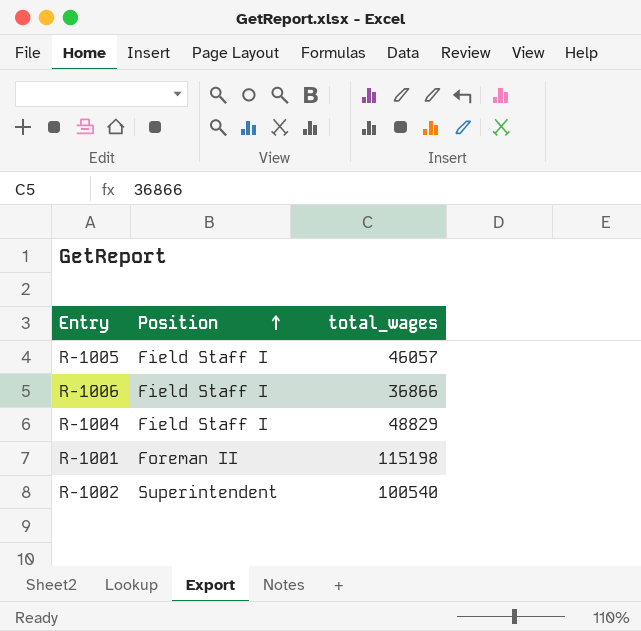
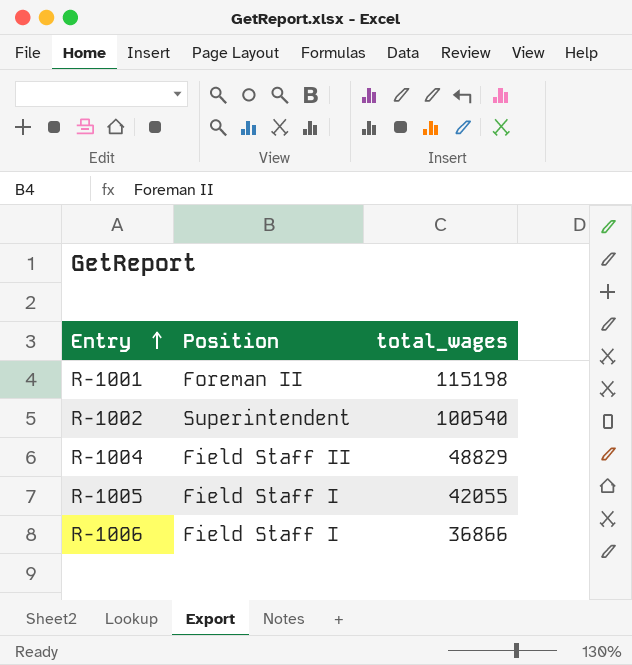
row order: Position ascending -> Entry ascending
R-1004 | Position: Field Staff I -> Field Staff II
R-1005 | total_wages: 46057 -> 42055

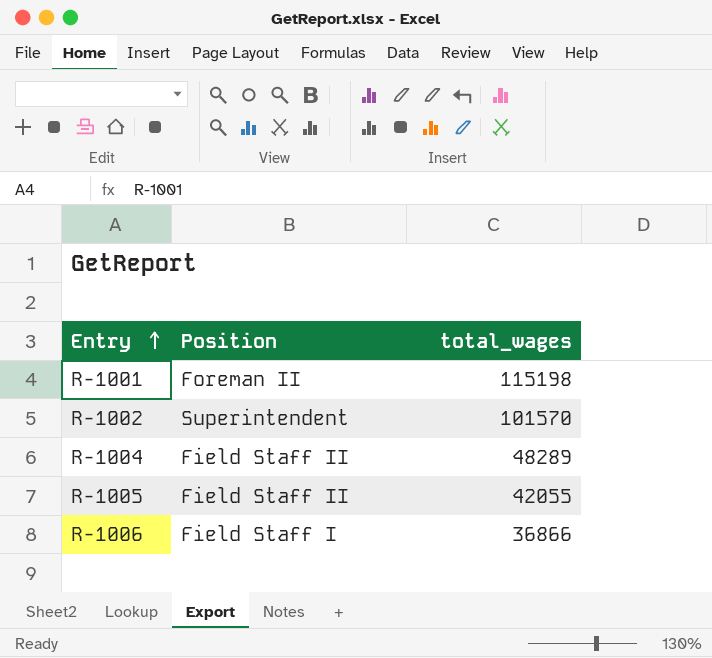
R-1002 | total_wages: 100540 -> 101570
R-1004 | total_wages: 48829 -> 48289
R-1005 | Position: Field Staff I -> Field Staff II

